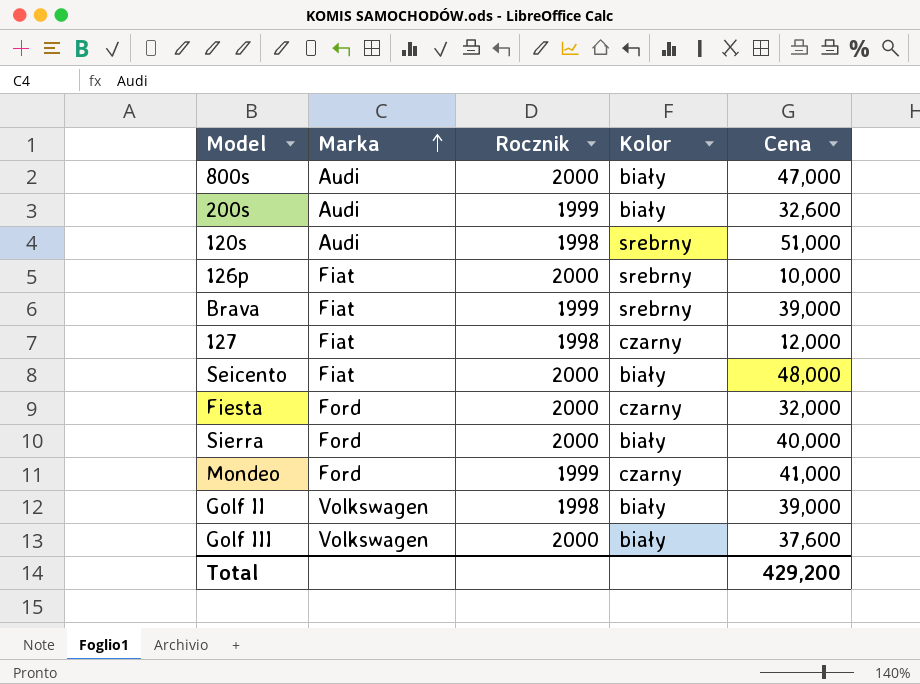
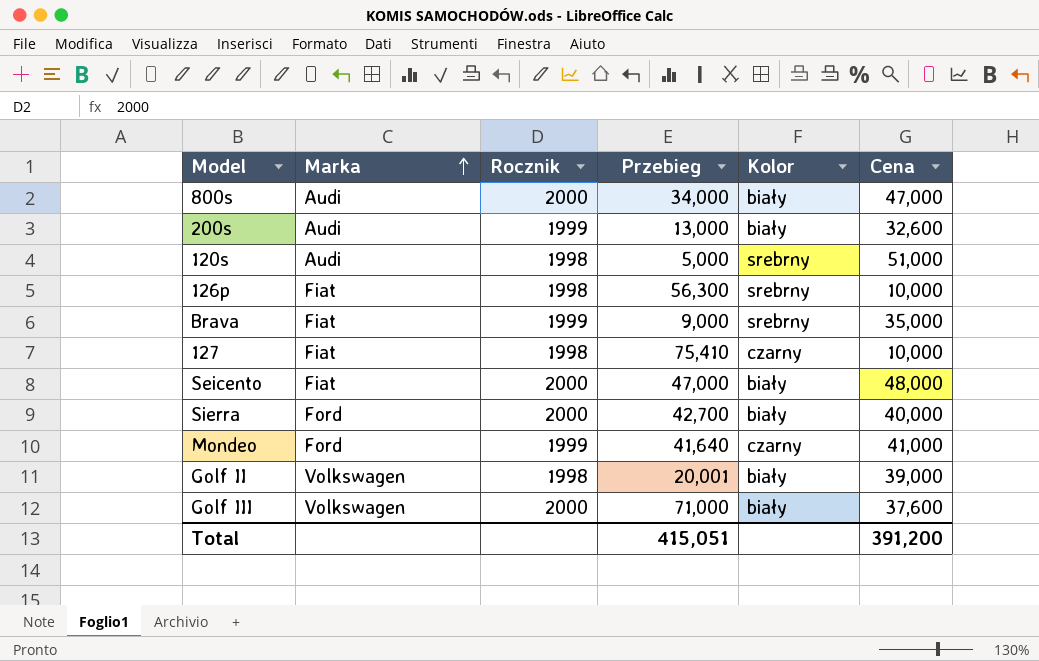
column Przebieg | position: none -> 4
row Fiesta: Ford | 2000 | czarny | 32,000 -> none
126p | Rocznik: 2000 -> 1998
Brava | Cena: 39,000 -> 35,000
127 | Cena: 12,000 -> 10,000
Total | Cena: 429,200 -> 391,200

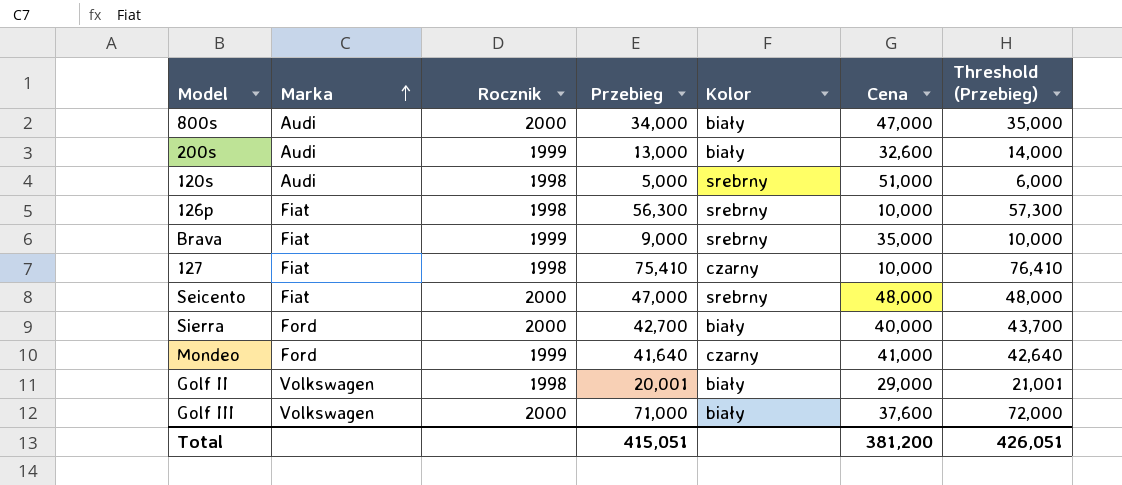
column Threshold (Przebieg) | formula: none -> [Przebieg] + 1000
Seicento | Kolor: biały -> srebrny
Golf II | Cena: 39,000 -> 29,000
Total | Cena: 391,200 -> 381,200

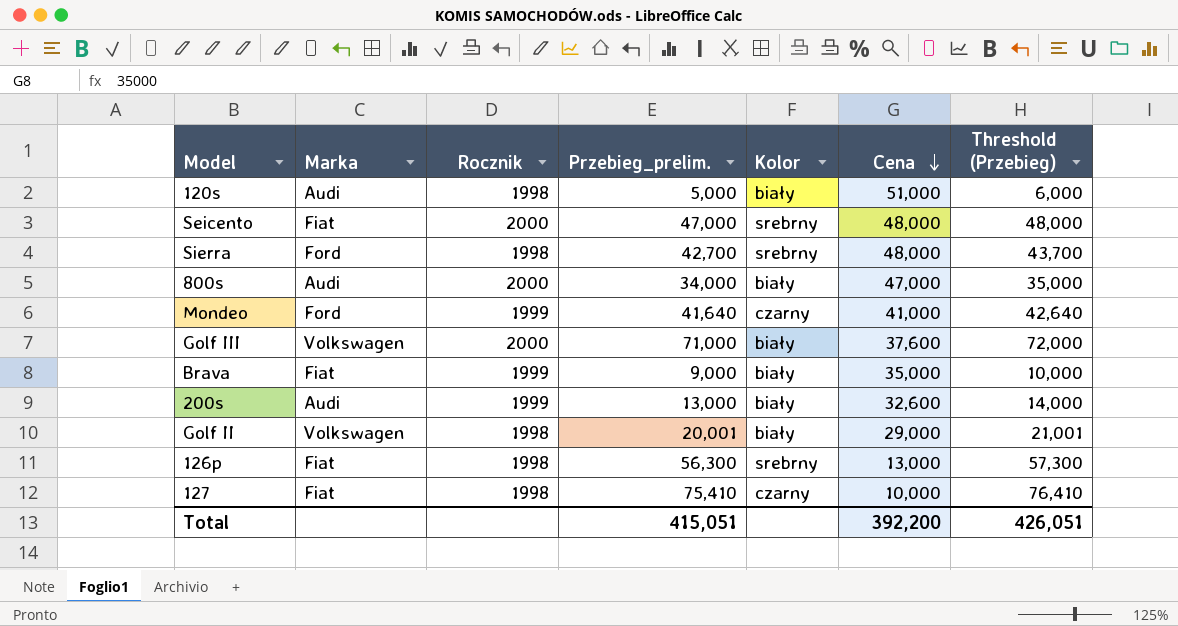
row order: Marka ascending -> Cena descending
column name: Przebieg -> Przebieg_prelim.
120s | Kolor: srebrny -> biały
Sierra | Rocznik: 2000 -> 1998
Sierra | Kolor: biały -> srebrny
Sierra | Cena: 40,000 -> 48,000
Brava | Kolor: srebrny -> biały
126p | Cena: 10,000 -> 13,000
Total | Cena: 381,200 -> 392,200

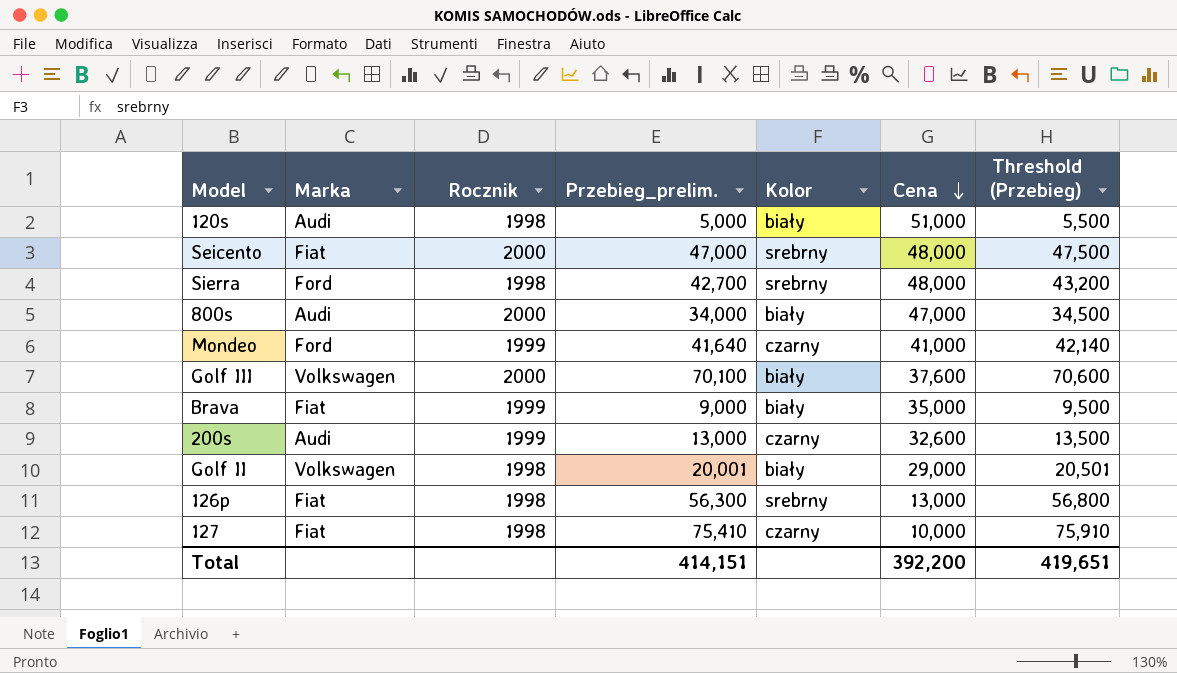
column Threshold (Przebieg) | formula: [Przebieg_prelim.] + 1000 -> [Przebieg_prelim.] + 500
Golf III | Przebieg_prelim.: 71,000 -> 70,100
200s | Kolor: biały -> czarny
Total | Przebieg_prelim.: 415,051 -> 414,151
Total | Threshold (Przebieg): 426,051 -> 419,651

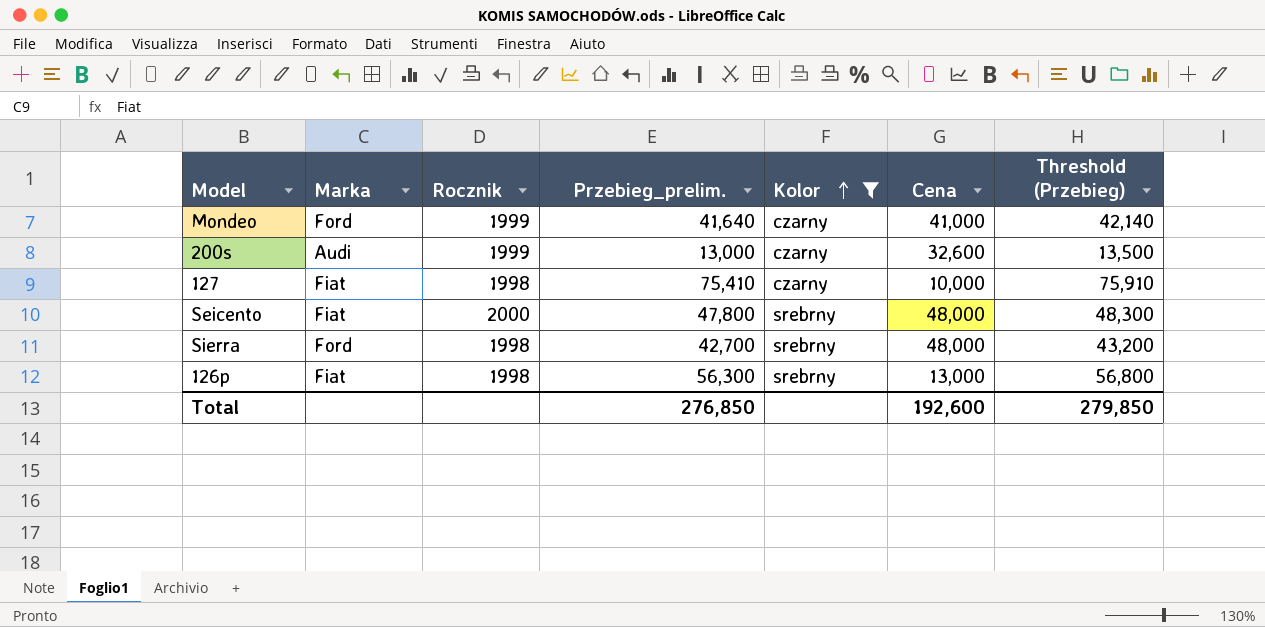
filter: none -> Kolor != biały
row order: Cena descending -> Kolor ascending
Seicento | Przebieg_prelim.: 47,000 -> 47,800
Seicento | Threshold (Przebieg): 47,500 -> 48,300
Total | Przebieg_prelim.: 414,151 -> 276,850
Total | Cena: 392,200 -> 192,600
Total | Threshold (Przebieg): 419,651 -> 279,850

